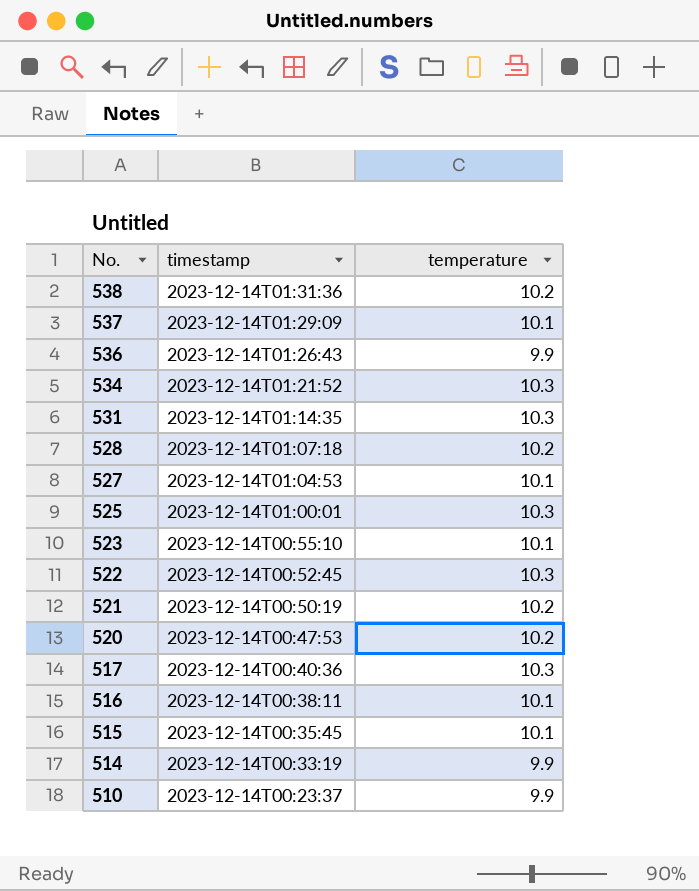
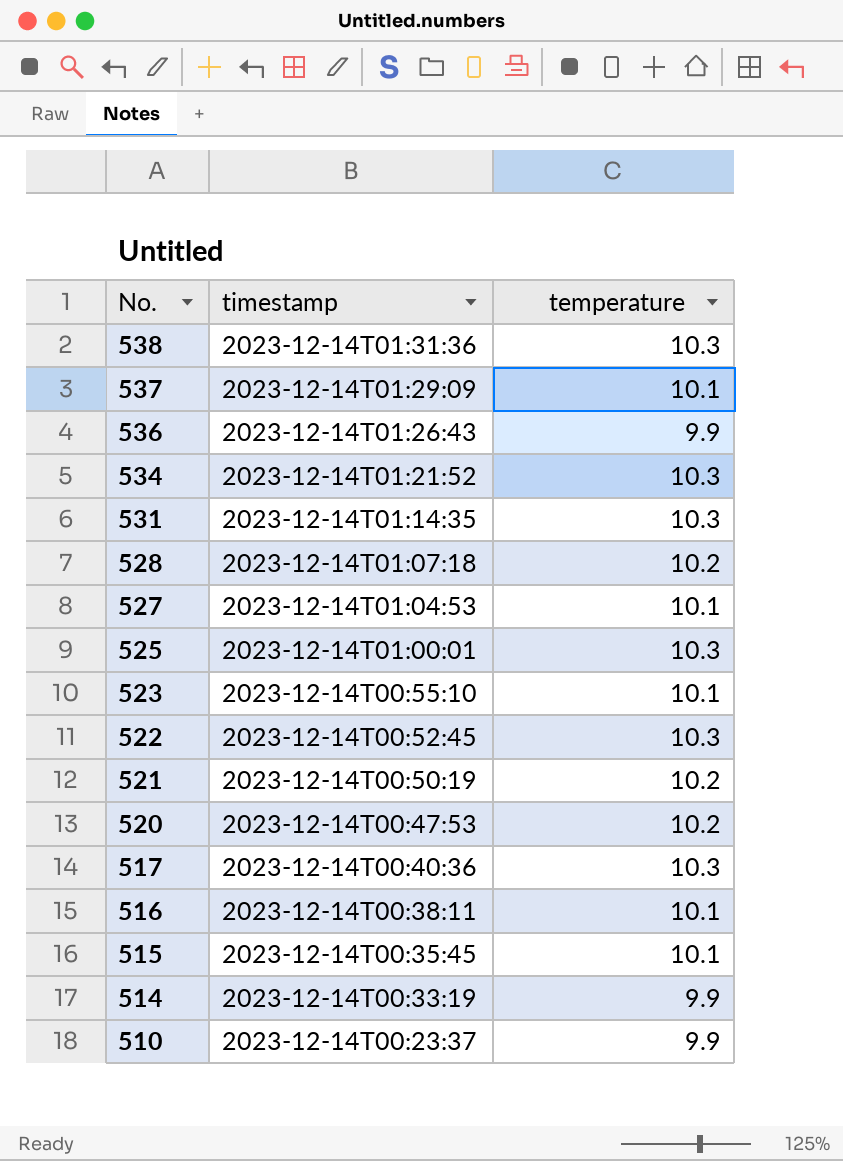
538 | temperature: 10.2 -> 10.3

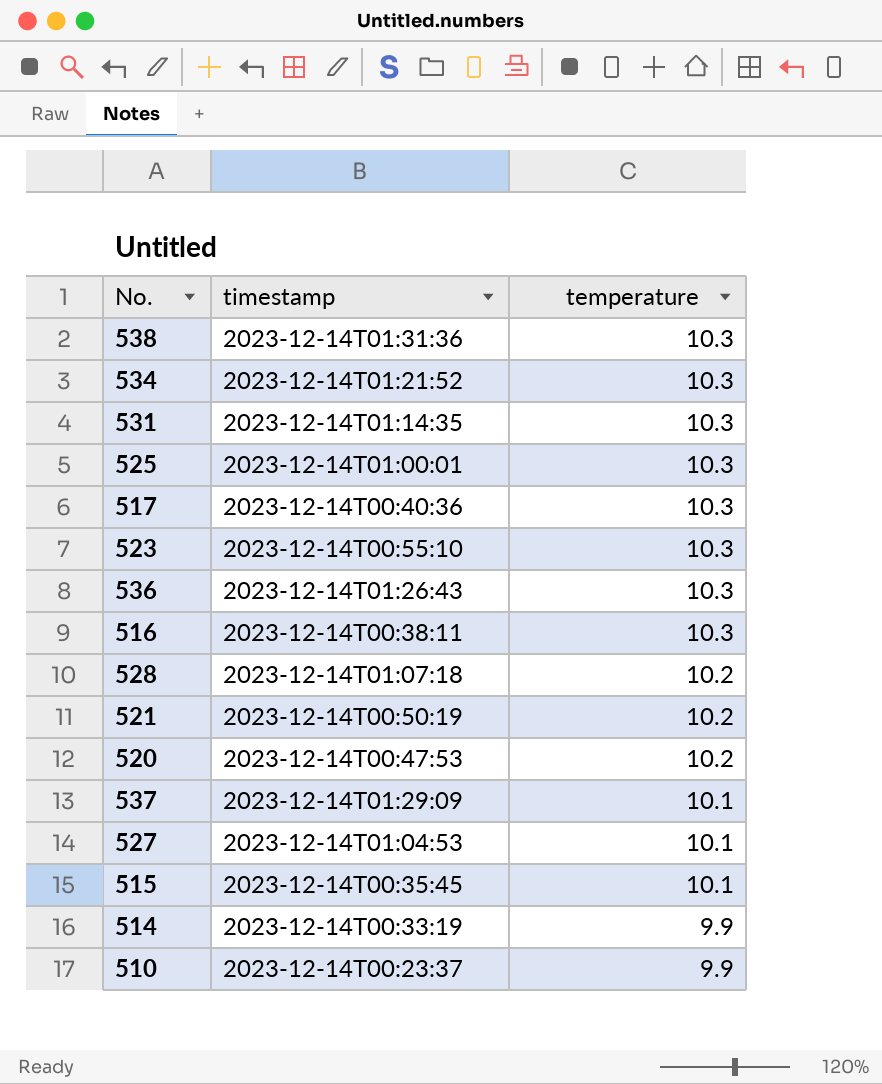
row order: No. descending -> temperature descending
row 522: 2023-12-14T00:52:45 | 10.3 -> none
523 | temperature: 10.1 -> 10.3
536 | temperature: 9.9 -> 10.3
516 | temperature: 10.1 -> 10.3

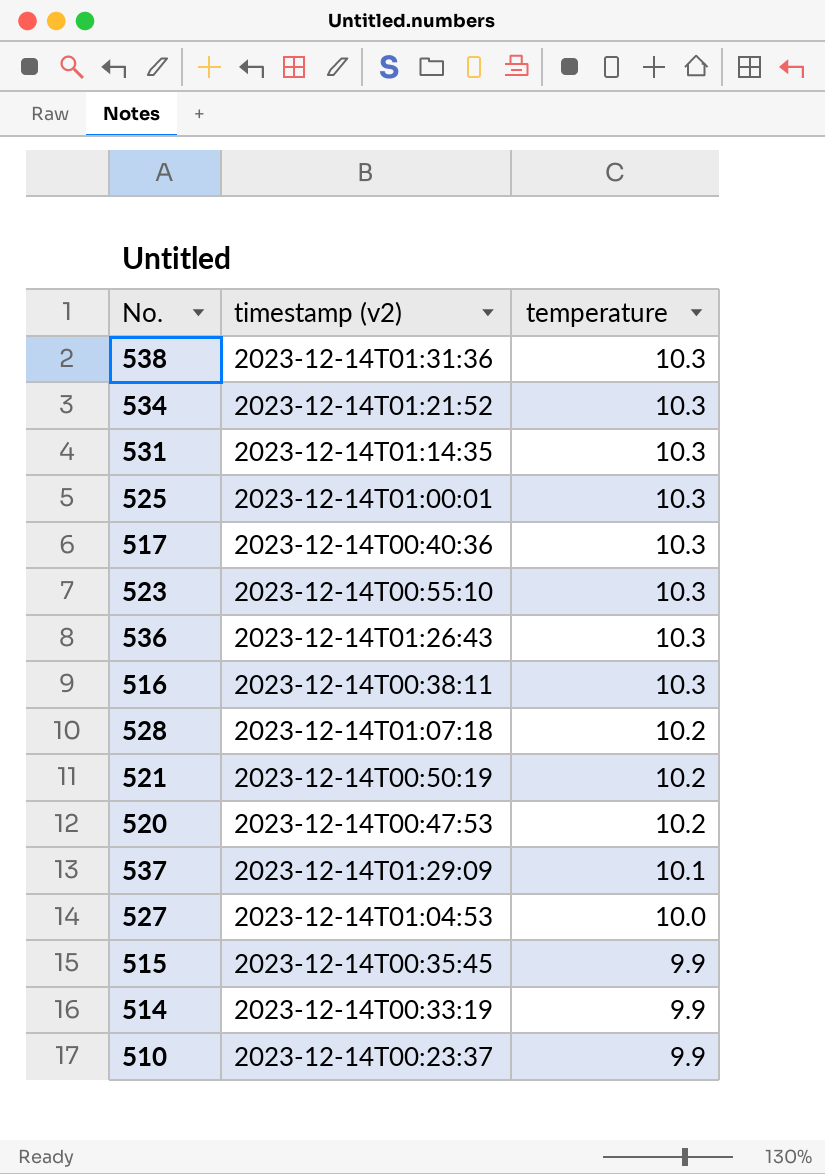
column name: timestamp -> timestamp (v2)
527 | temperature: 10.1 -> 10.0
515 | temperature: 10.1 -> 9.9

